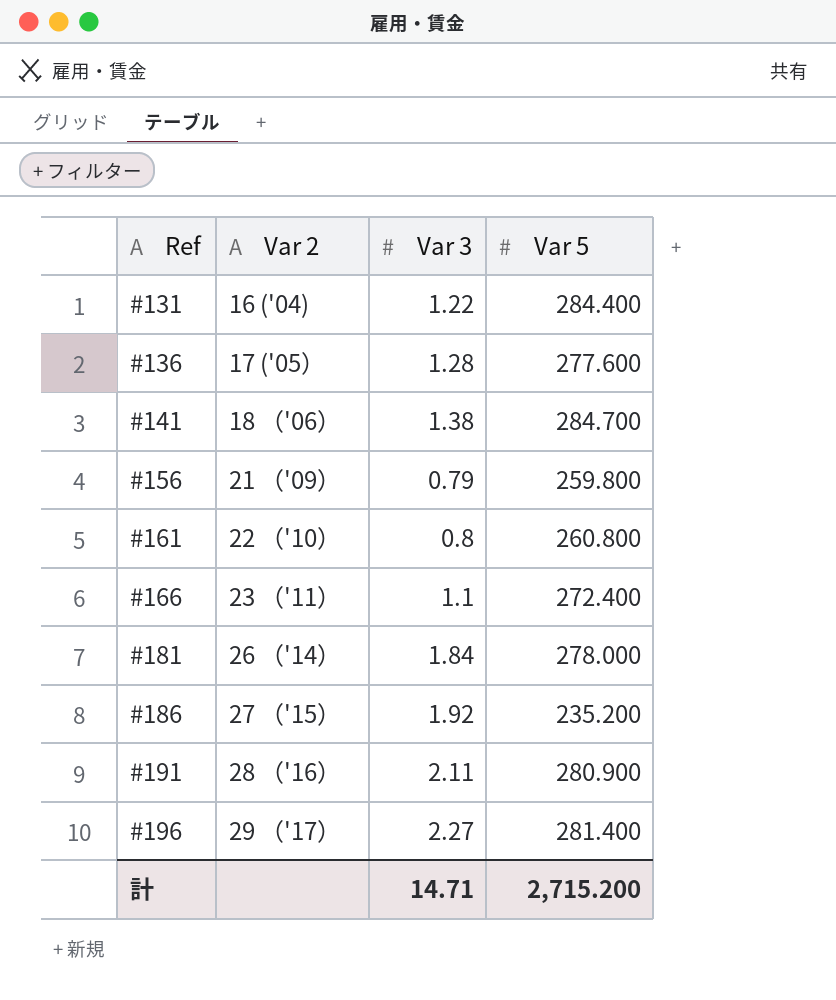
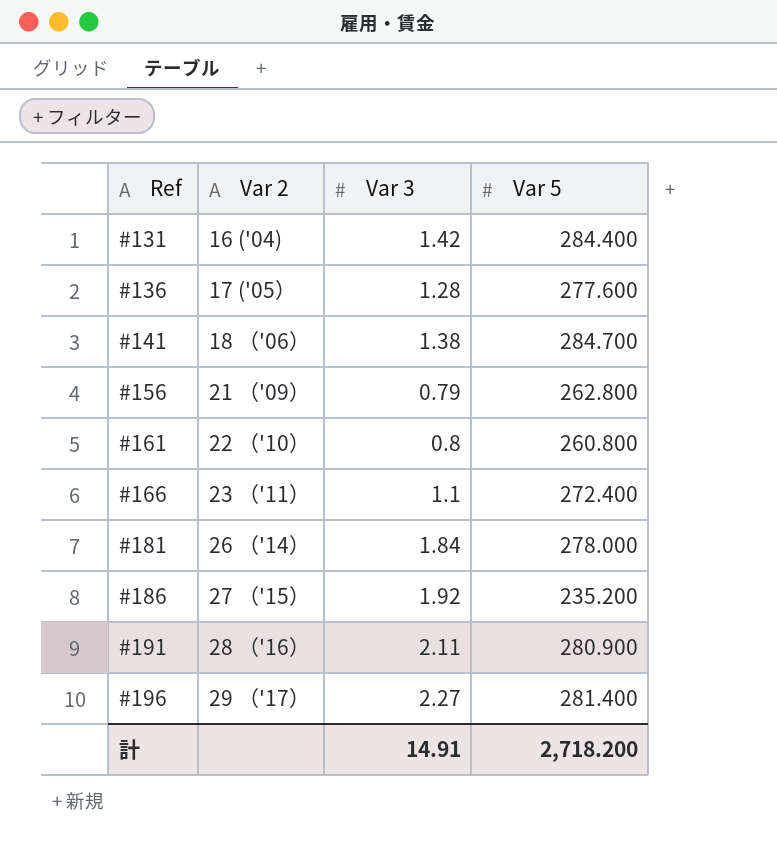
#131 | Var 3: 1.22 -> 1.42
#156 | Var 5: 259.800 -> 262.800
計 | Var 3: 14.71 -> 14.91
計 | Var 5: 2,715.200 -> 2,718.200

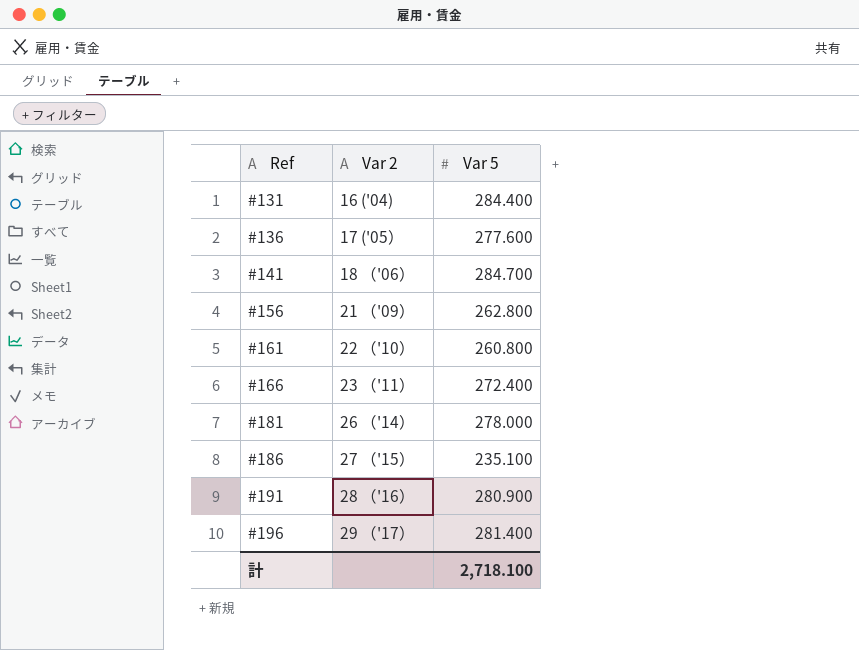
column Var 3 | position: 3 -> none
#186 | Var 5: 235.200 -> 235.100
計 | Var 5: 2,718.200 -> 2,718.100

